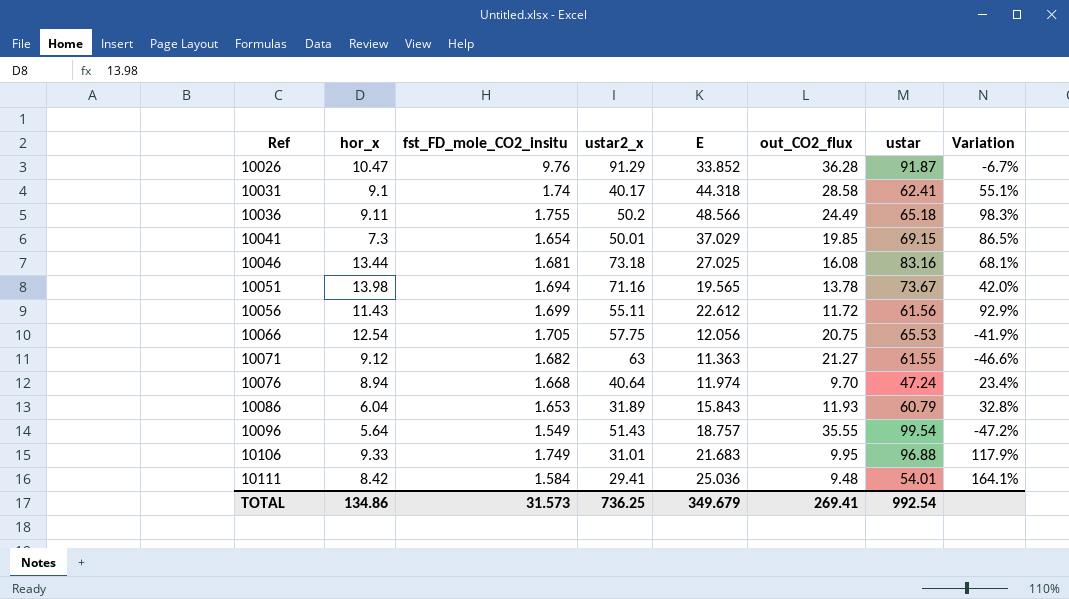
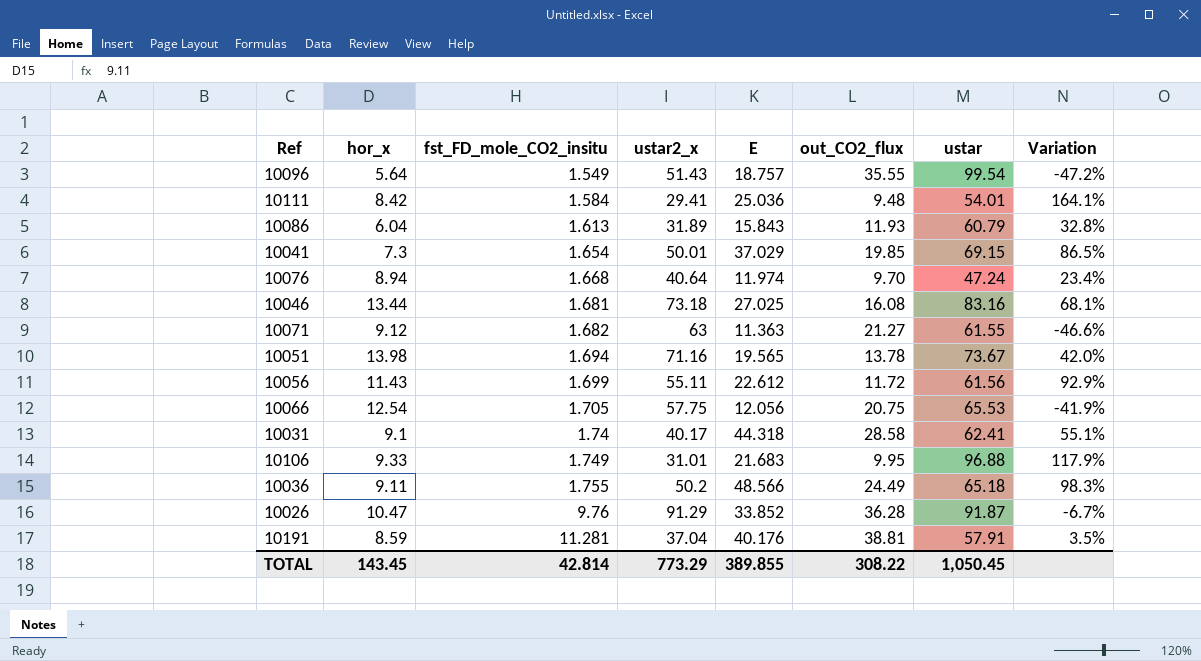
row order: Ref ascending -> fst_FD_mole_CO2_insitu ascending
10086 | fst_FD_mole_CO2_insitu: 1.653 -> 1.613
row 10191: none -> 8.59 | 11.281 | 37.04 | 40.176 | 38.81 | 57.91 | 3.5%
TOTAL | hor_x: 134.86 -> 143.45
TOTAL | fst_FD_mole_CO2_insitu: 31.573 -> 42.814
TOTAL | ustar2_x: 736.25 -> 773.29
TOTAL | E: 349.679 -> 389.855
TOTAL | out_CO2_flux: 269.41 -> 308.22
TOTAL | ustar: 992.54 -> 1,050.45

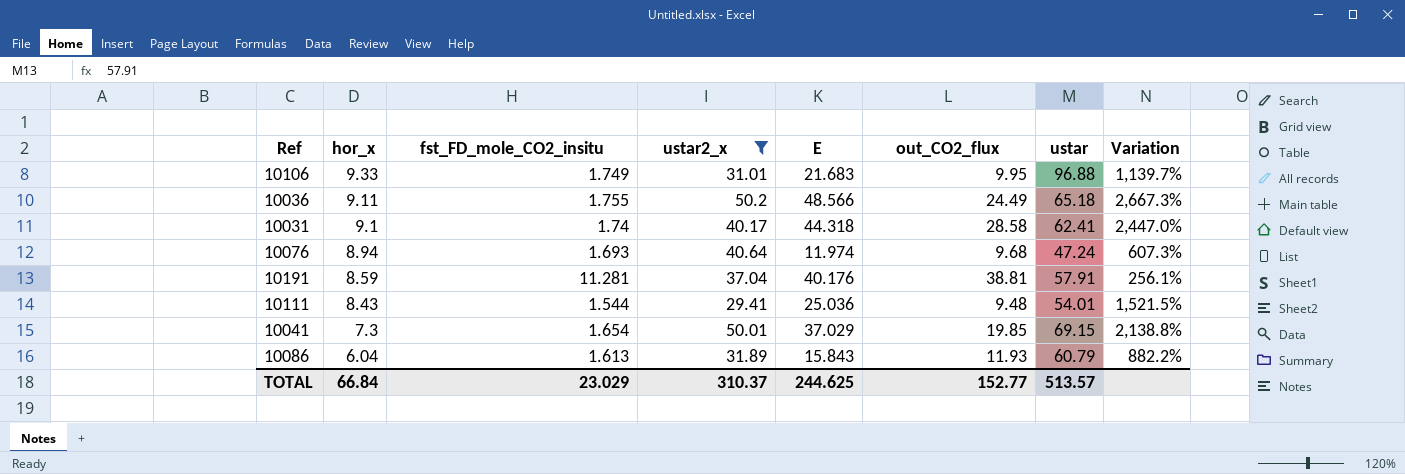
filter: none -> ustar2_x <= 50.2
row order: fst_FD_mole_CO2_insitu ascending -> hor_x descending
column Variation | formula: ([E] - [out_CO2_flux]) / [out_CO2_flux] -> ([E] - [fst_FD_mole_CO2_insitu]) / [fst_FD_mole_CO2_insitu]
10076 | fst_FD_mole_CO2_insitu: 1.668 -> 1.693
10076 | out_CO2_flux: 9.70 -> 9.68
10111 | hor_x: 8.42 -> 8.43
10111 | fst_FD_mole_CO2_insitu: 1.584 -> 1.544
TOTAL | hor_x: 143.45 -> 66.84
TOTAL | fst_FD_mole_CO2_insitu: 42.814 -> 23.029
TOTAL | ustar2_x: 773.29 -> 310.37
TOTAL | E: 389.855 -> 244.625
TOTAL | out_CO2_flux: 308.22 -> 152.77
TOTAL | ustar: 1,050.45 -> 513.57

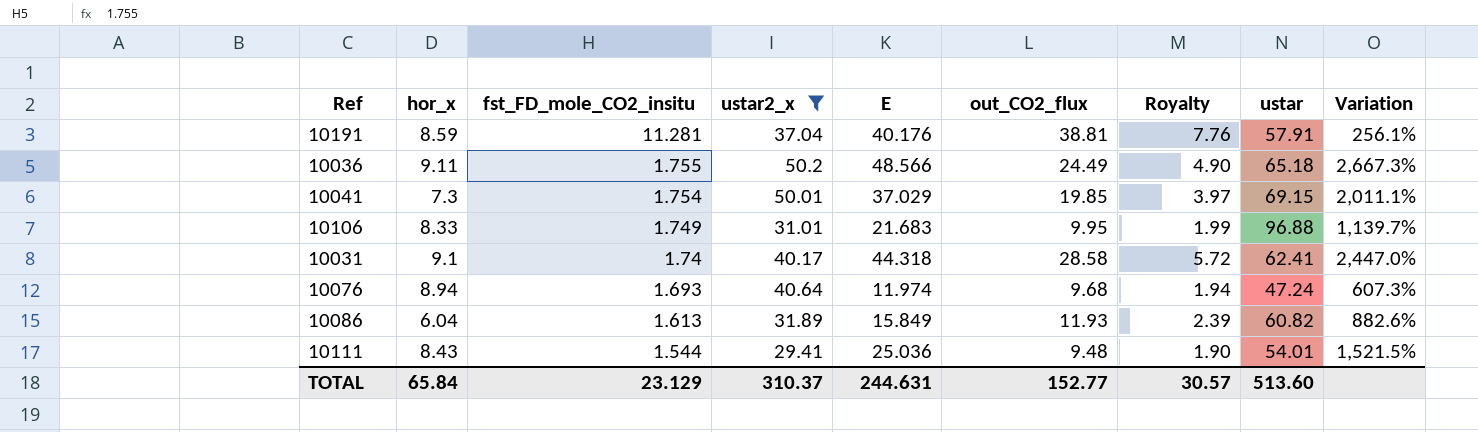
row order: hor_x descending -> fst_FD_mole_CO2_insitu descending
column Royalty | formula: none -> [out_CO2_flux] * 0.2
10041 | fst_FD_mole_CO2_insitu: 1.654 -> 1.754
10041 | Variation: 2,138.8% -> 2,011.1%
10106 | hor_x: 9.33 -> 8.33
10086 | E: 15.843 -> 15.849
10086 | ustar: 60.79 -> 60.82
10086 | Variation: 882.2% -> 882.6%
TOTAL | hor_x: 66.84 -> 65.84
TOTAL | fst_FD_mole_CO2_insitu: 23.029 -> 23.129
TOTAL | E: 244.625 -> 244.631
TOTAL | ustar: 513.57 -> 513.60

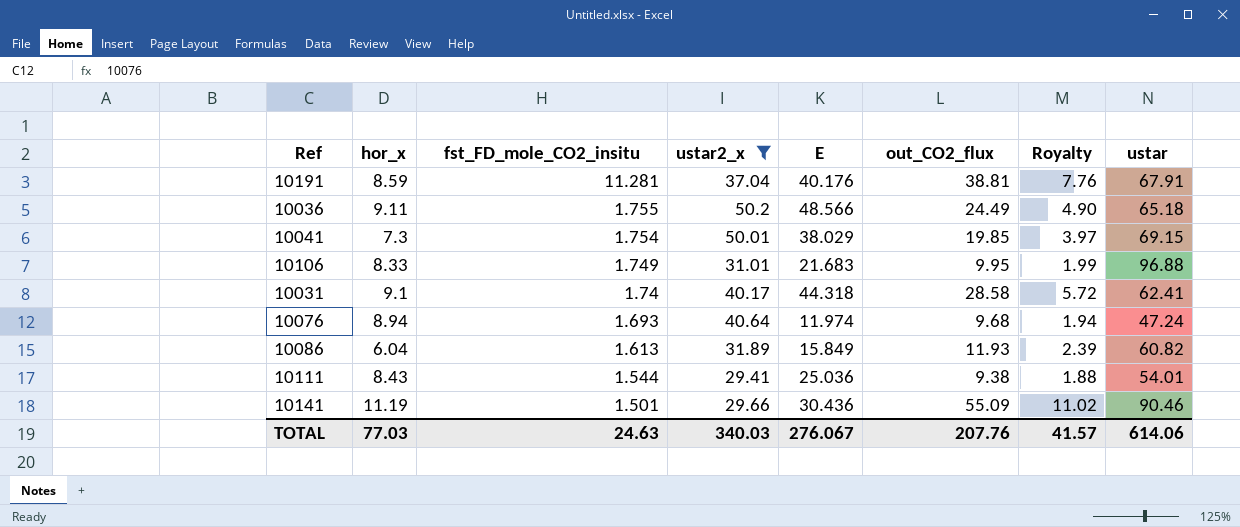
column Variation | formula: ([E] - [fst_FD_mole_CO2_insitu]) / [fst_FD_mole_CO2_insitu] -> none
10191 | ustar: 57.91 -> 67.91
10041 | E: 37.029 -> 38.029
10111 | out_CO2_flux: 9.48 -> 9.38
10111 | Royalty: 1.90 -> 1.88
row 10141: none -> 11.19 | 1.501 | 29.66 | 30.436 | 55.09 | 11.02 | 90.46
TOTAL | hor_x: 65.84 -> 77.03
TOTAL | fst_FD_mole_CO2_insitu: 23.129 -> 24.63
TOTAL | ustar2_x: 310.37 -> 340.03
TOTAL | E: 244.631 -> 276.067
TOTAL | out_CO2_flux: 152.77 -> 207.76
TOTAL | Royalty: 30.57 -> 41.57
TOTAL | ustar: 513.60 -> 614.06

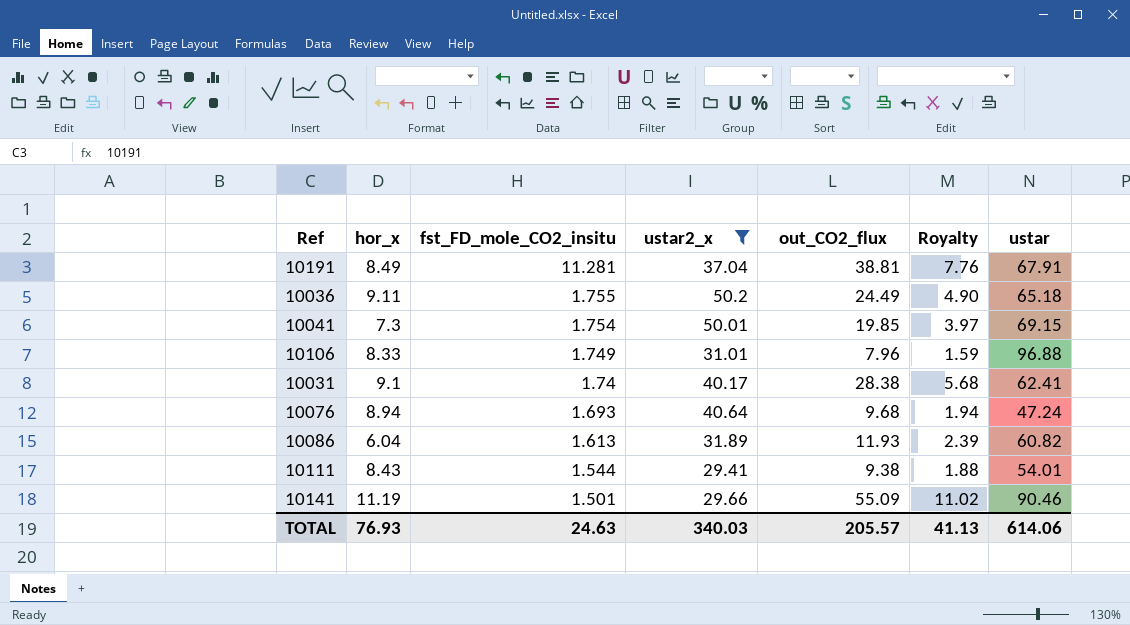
column E | position: 5 -> none
10191 | hor_x: 8.59 -> 8.49
10106 | out_CO2_flux: 9.95 -> 7.96
10106 | Royalty: 1.99 -> 1.59
10031 | out_CO2_flux: 28.58 -> 28.38
10031 | Royalty: 5.72 -> 5.68
TOTAL | hor_x: 77.03 -> 76.93
TOTAL | out_CO2_flux: 207.76 -> 205.57
TOTAL | Royalty: 41.57 -> 41.13

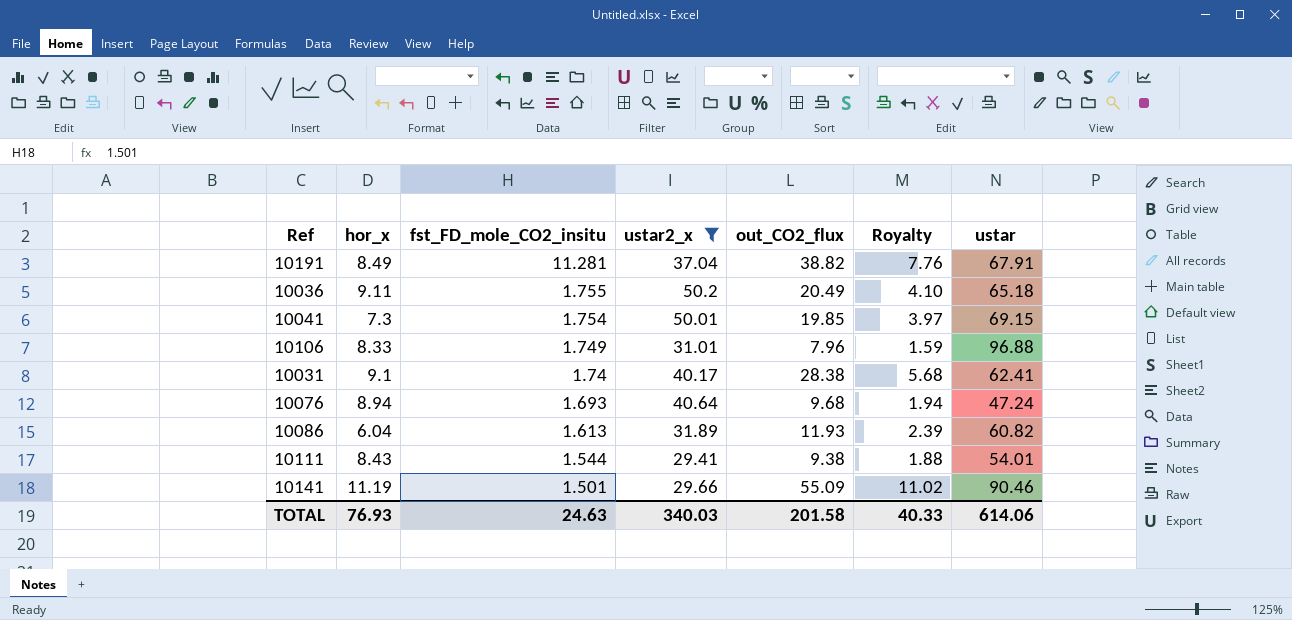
10191 | out_CO2_flux: 38.81 -> 38.82
10036 | out_CO2_flux: 24.49 -> 20.49
10036 | Royalty: 4.90 -> 4.10
TOTAL | out_CO2_flux: 205.57 -> 201.58
TOTAL | Royalty: 41.13 -> 40.33

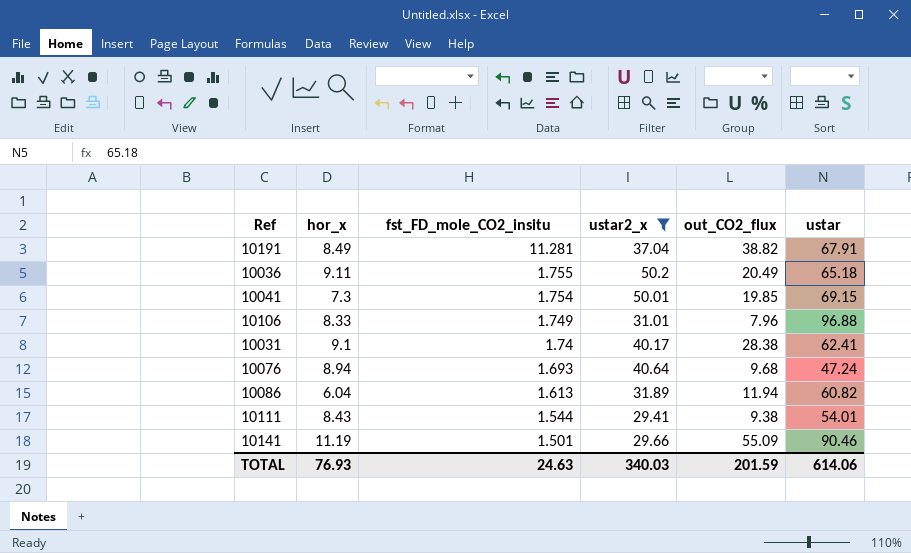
column Royalty | formula: [out_CO2_flux] * 0.2 -> none
10086 | out_CO2_flux: 11.93 -> 11.94
TOTAL | out_CO2_flux: 201.58 -> 201.59

